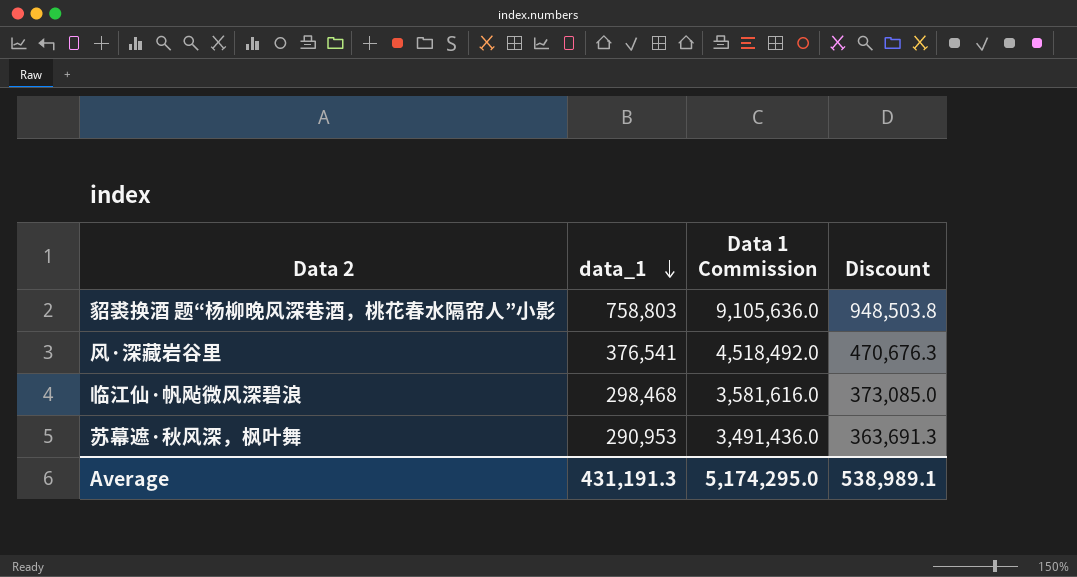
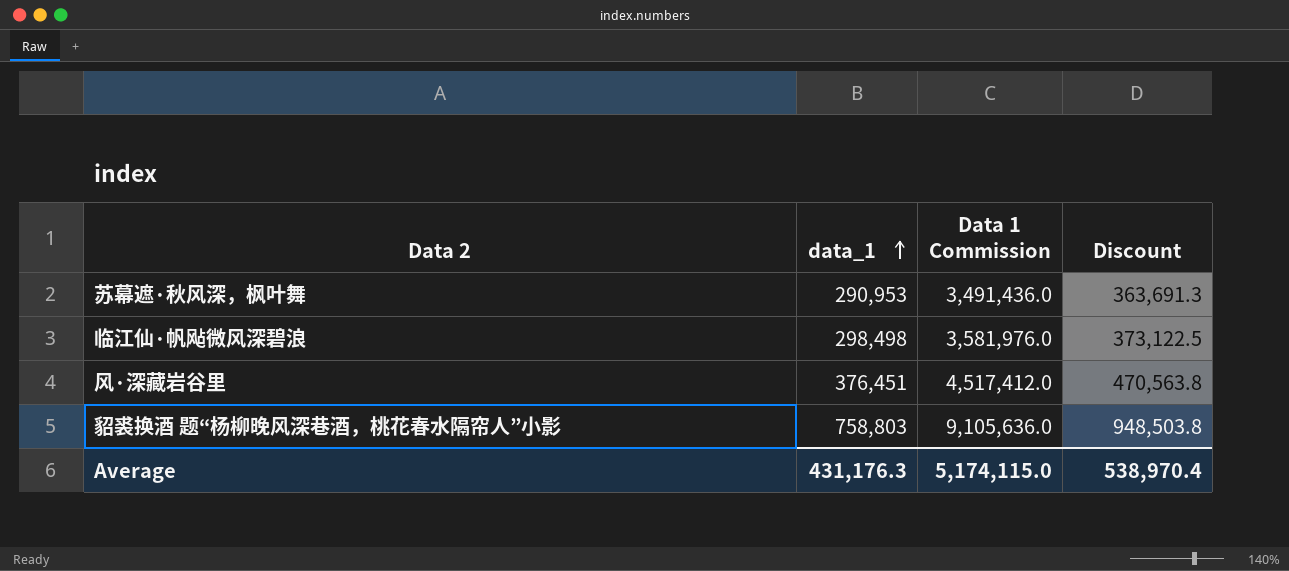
row order: data_1 descending -> data_1 ascending
临江仙·帆飐微风深碧浪 | data_1: 298,468 -> 298,498
临江仙·帆飐微风深碧浪 | Data 1 Commission: 3,581,616.0 -> 3,581,976.0
临江仙·帆飐微风深碧浪 | Discount: 373,085.0 -> 373,122.5
风·深藏岩谷里 | data_1: 376,541 -> 376,451
风·深藏岩谷里 | Data 1 Commission: 4,518,492.0 -> 4,517,412.0
风·深藏岩谷里 | Discount: 470,676.3 -> 470,563.8
Average | data_1: 431,191.3 -> 431,176.3
Average | Data 1 Commission: 5,174,295.0 -> 5,174,115.0
Average | Discount: 538,989.1 -> 538,970.4

